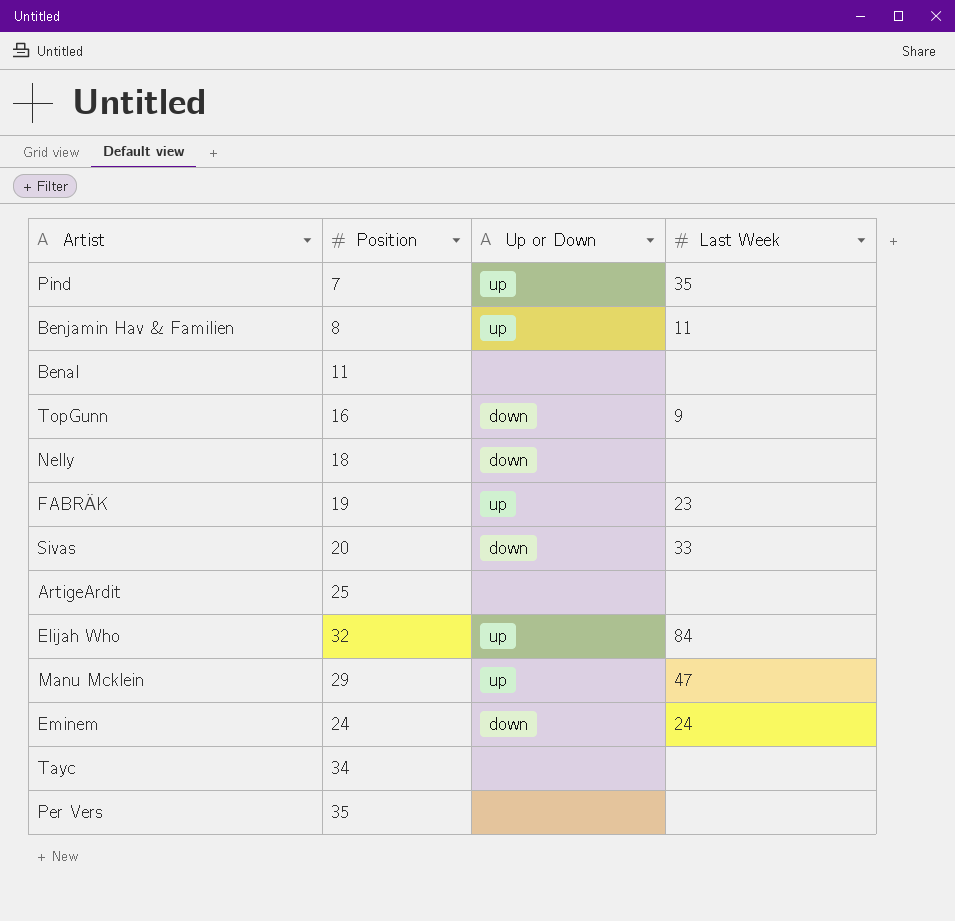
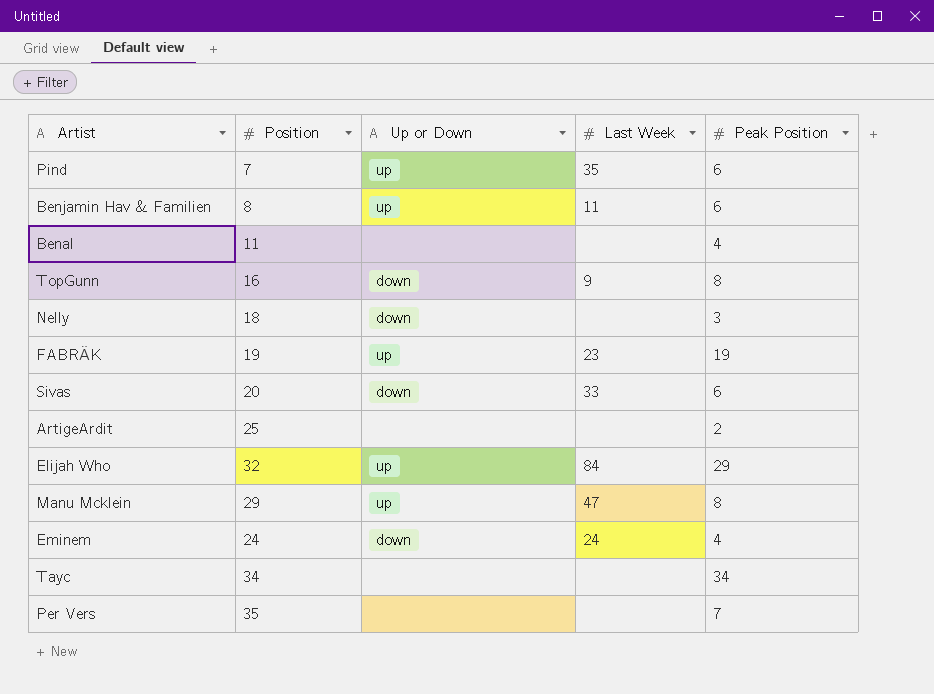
column Peak Position | position: none -> 5

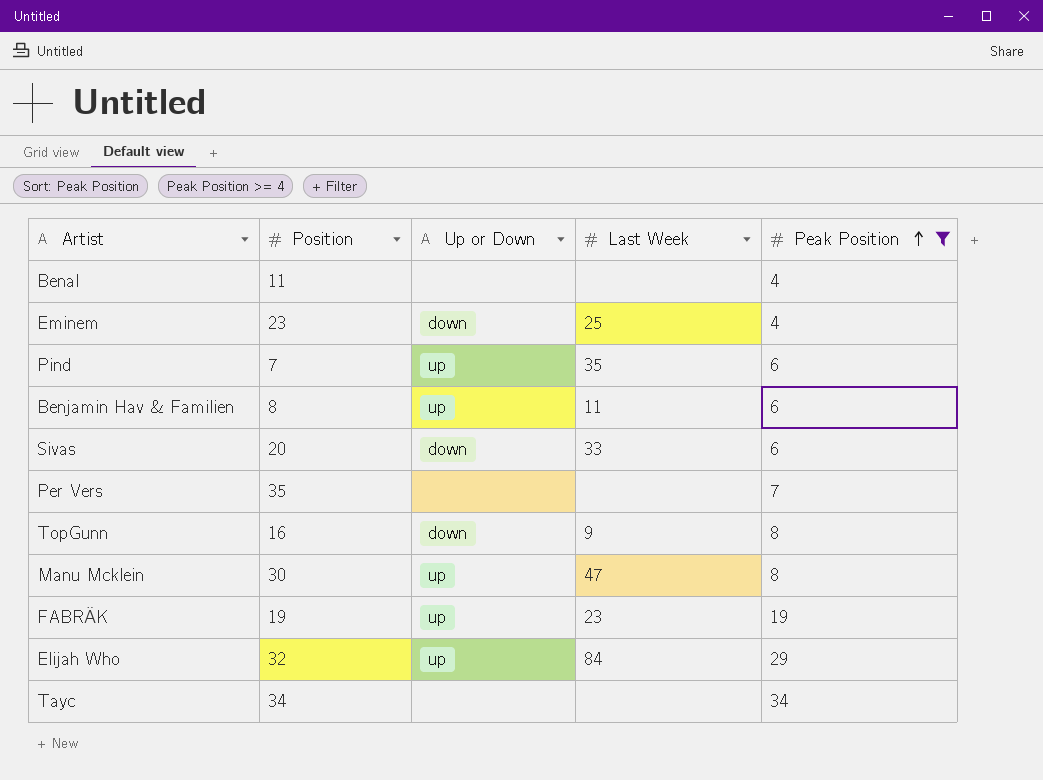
filter: none -> Peak Position >= 4
row order: none -> Peak Position ascending
Eminem | Position: 24 -> 23
Eminem | Last Week: 24 -> 25
Manu Mcklein | Position: 29 -> 30

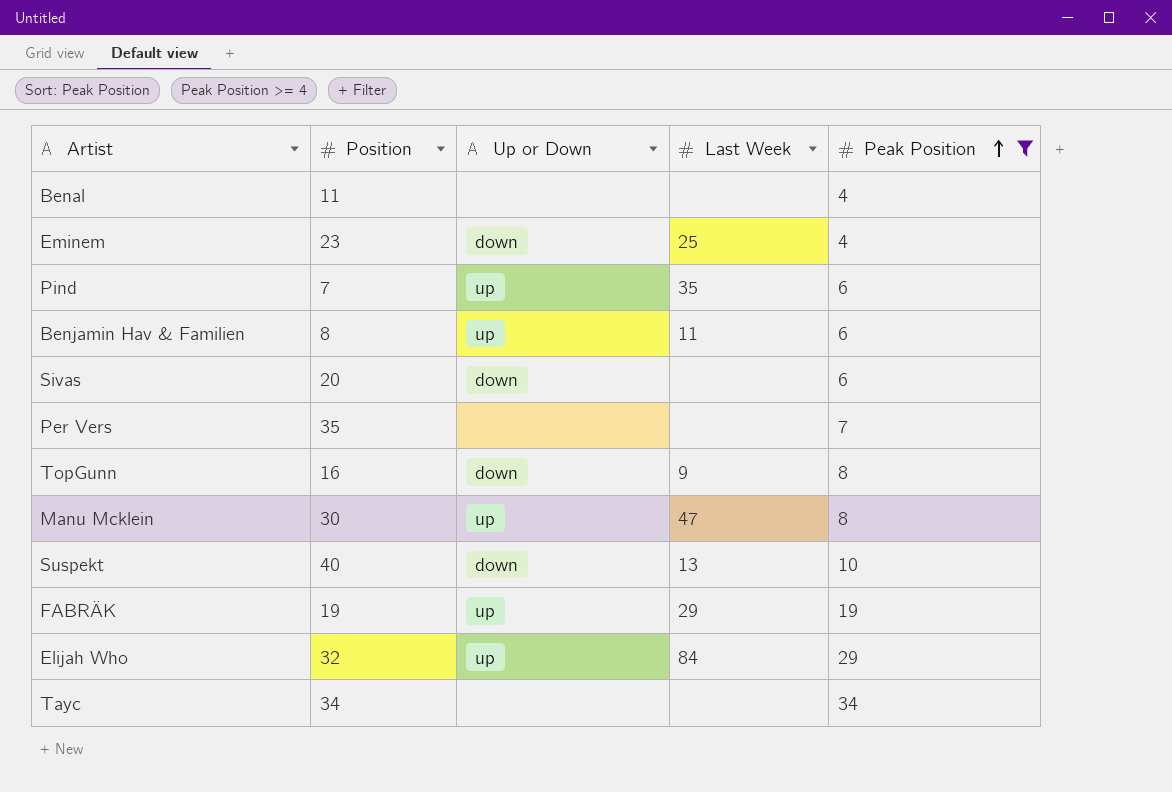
Sivas | Last Week: 33 -> none
row Suspekt: none -> 40 | down | 13 | 10
FABRÄK | Last Week: 23 -> 29

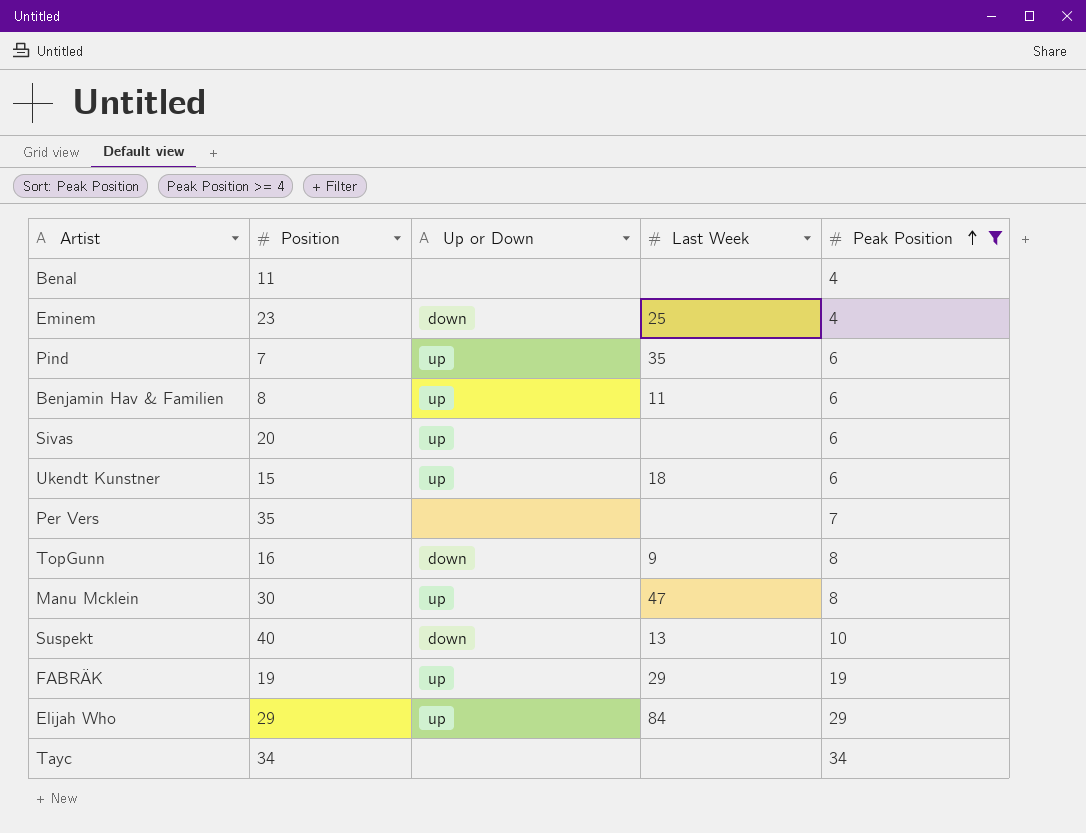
Sivas | Up or Down: down -> up
row Ukendt Kunstner: none -> 15 | up | 18 | 6
Elijah Who | Position: 32 -> 29

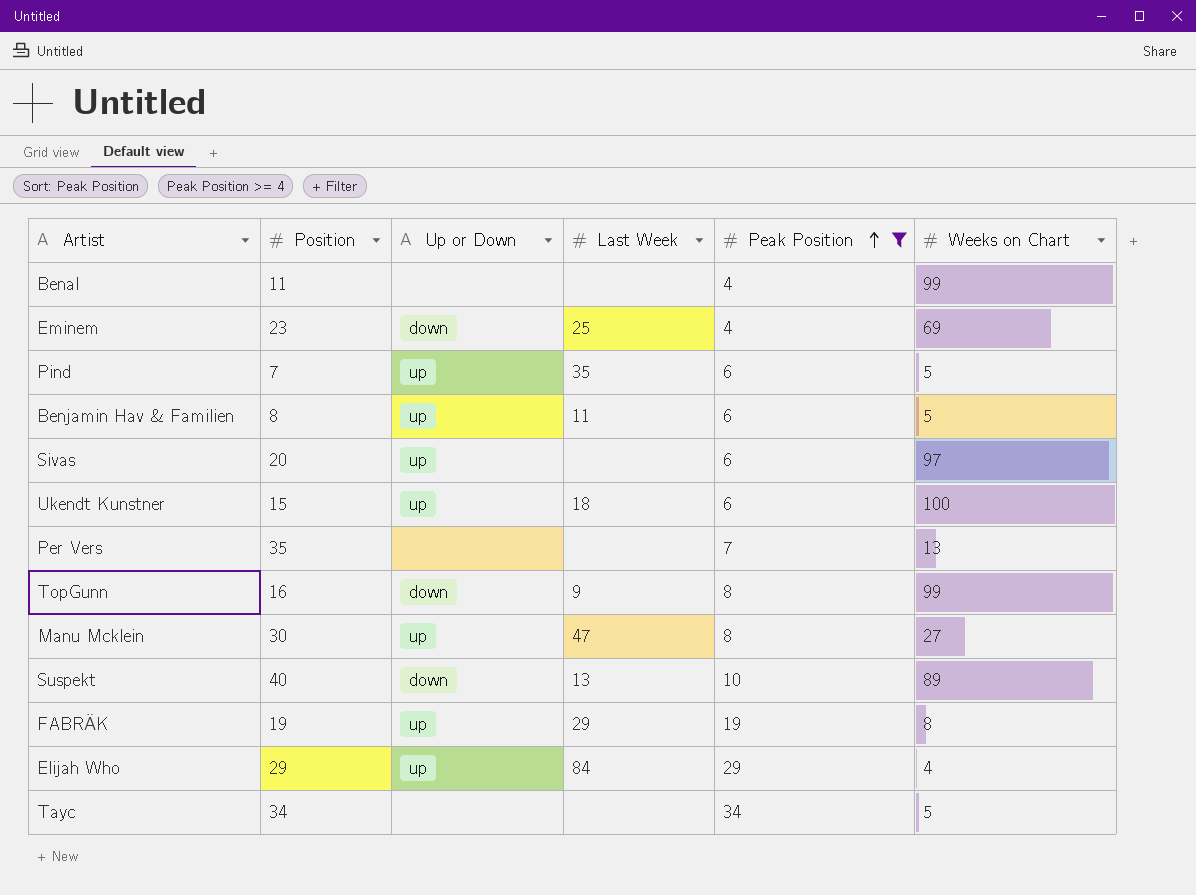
column Weeks on Chart | position: none -> 6

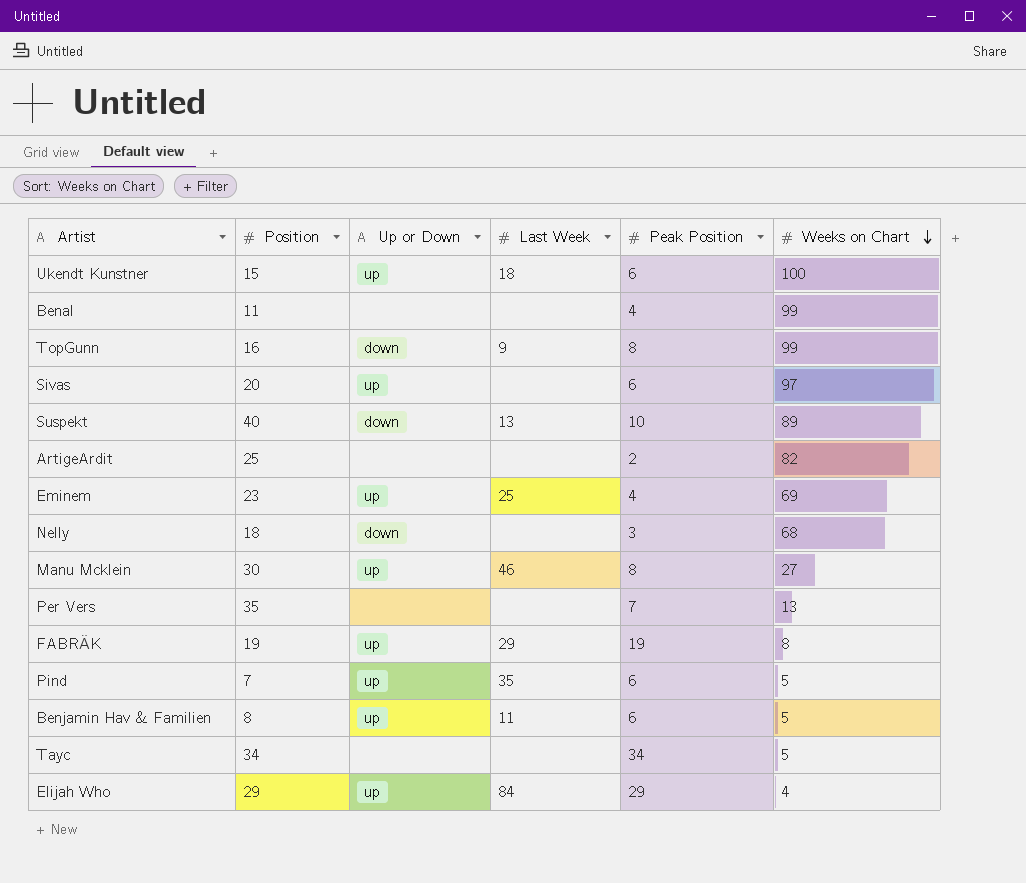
filter: Peak Position >= 4 -> none
row order: Peak Position ascending -> Weeks on Chart descending
Eminem | Up or Down: down -> up
Manu Mcklein | Last Week: 47 -> 46

